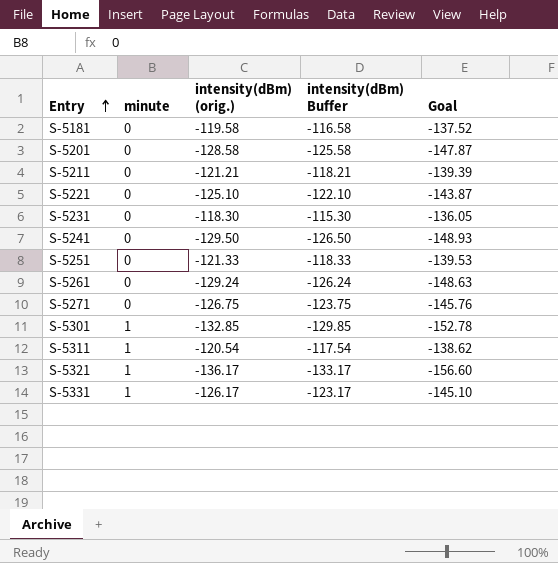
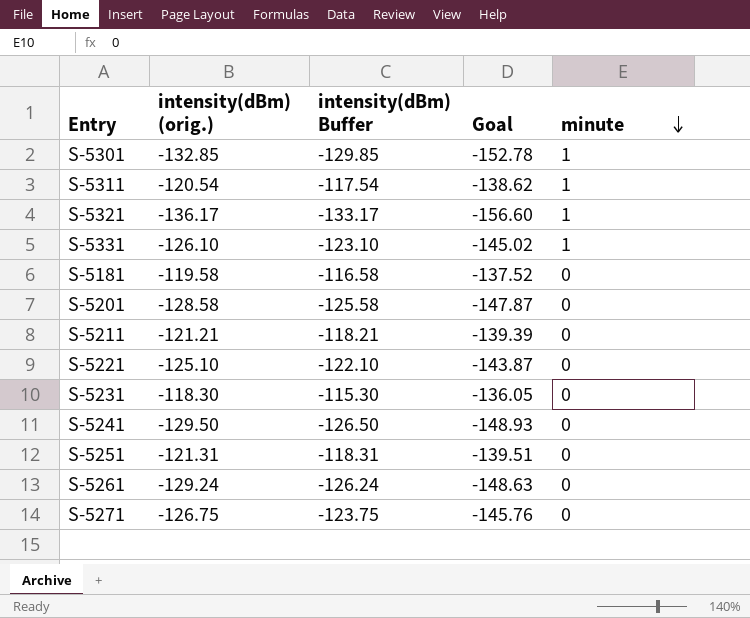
row order: Entry ascending -> minute descending
column minute | position: 2 -> 5
S-5331 | intensity(dBm) (orig.): -126.17 -> -126.10
S-5331 | intensity(dBm) Buffer: -123.17 -> -123.10
S-5331 | Goal: -145.10 -> -145.02
S-5251 | intensity(dBm) (orig.): -121.33 -> -121.31
S-5251 | intensity(dBm) Buffer: -118.33 -> -118.31
S-5251 | Goal: -139.53 -> -139.51

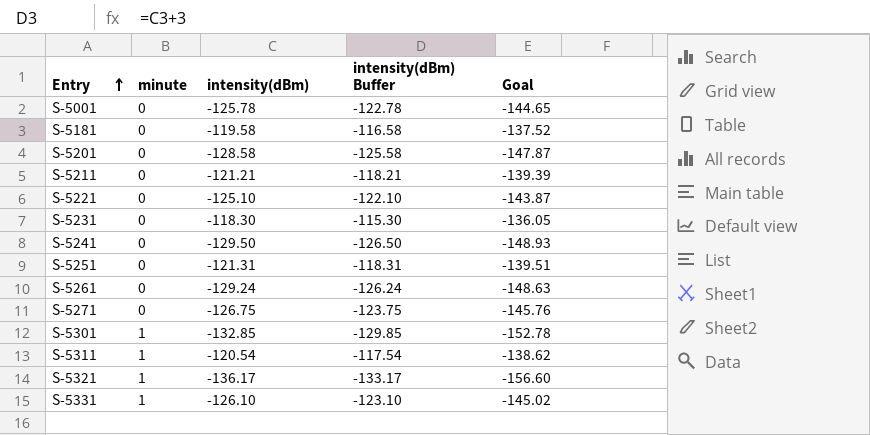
row order: minute descending -> Entry ascending
column minute | position: 5 -> 2
column name: intensity(dBm) (orig.) -> intensity(dBm)
row S-5001: none -> 0 | -125.78 | -122.78 | -144.65

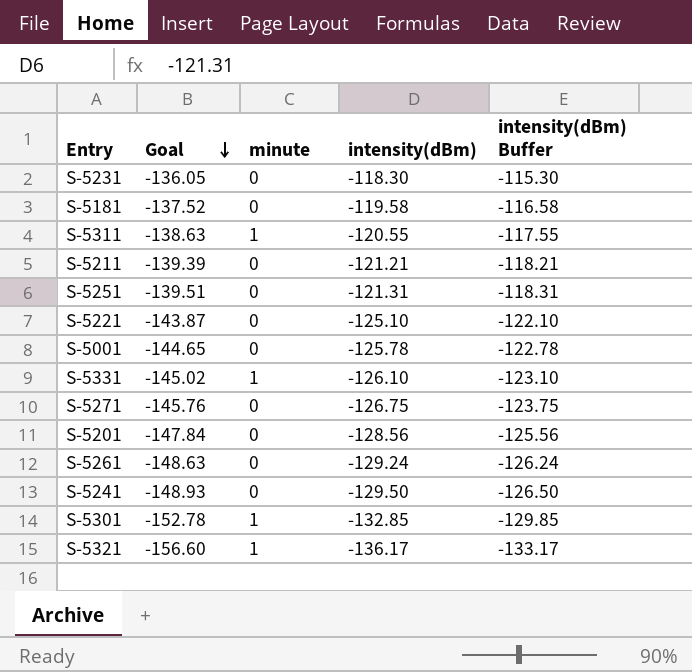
row order: Entry ascending -> Goal descending
column Goal | position: 5 -> 2
S-5311 | Goal: -138.62 -> -138.63
S-5311 | intensity(dBm): -120.54 -> -120.55
S-5311 | intensity(dBm) Buffer: -117.54 -> -117.55
S-5201 | Goal: -147.87 -> -147.84
S-5201 | intensity(dBm): -128.58 -> -128.56
S-5201 | intensity(dBm) Buffer: -125.58 -> -125.56

